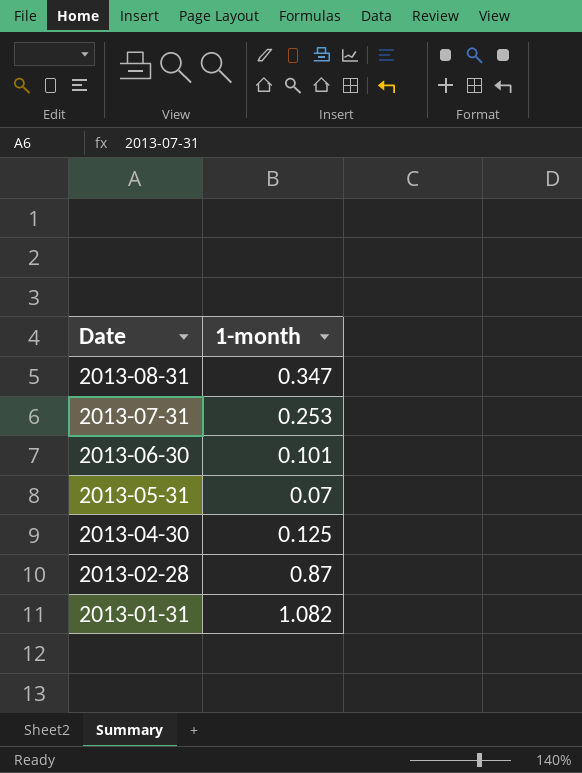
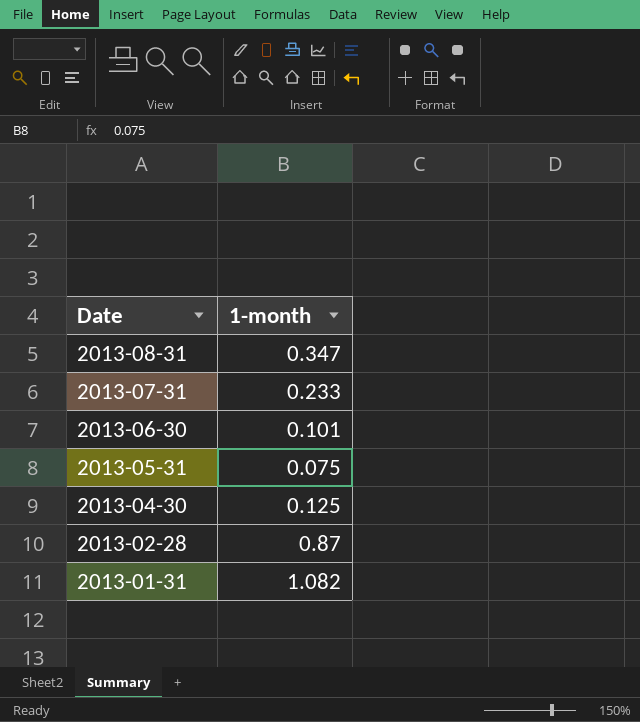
2013-07-31 | 1-month: 0.253 -> 0.233
2013-05-31 | 1-month: 0.07 -> 0.075

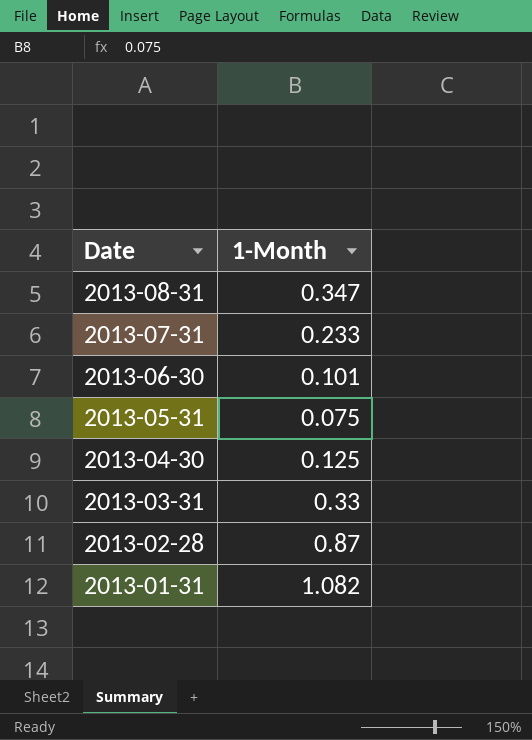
column name: 1-month -> 1-Month
row 2013-03-31: none -> 0.33

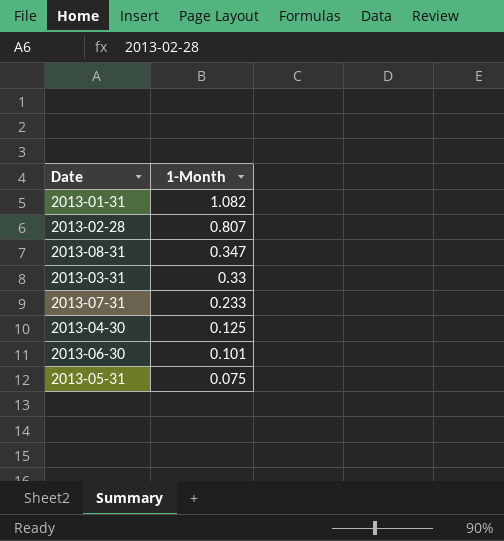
row order: Date descending -> 1-Month descending
2013-02-28 | 1-Month: 0.87 -> 0.807

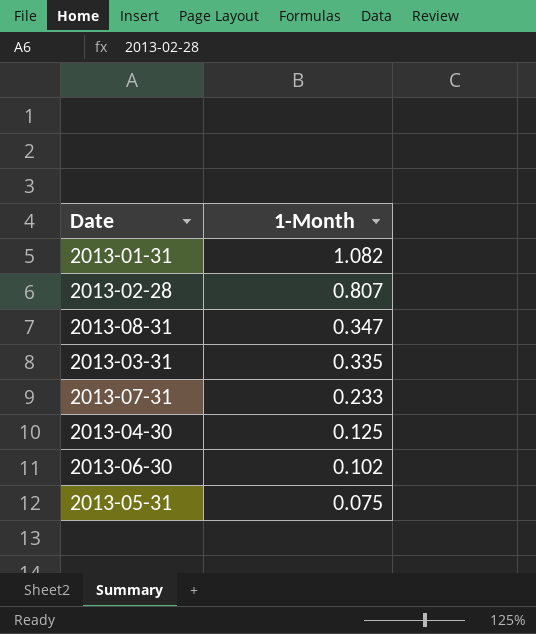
2013-03-31 | 1-Month: 0.33 -> 0.335
2013-06-30 | 1-Month: 0.101 -> 0.102

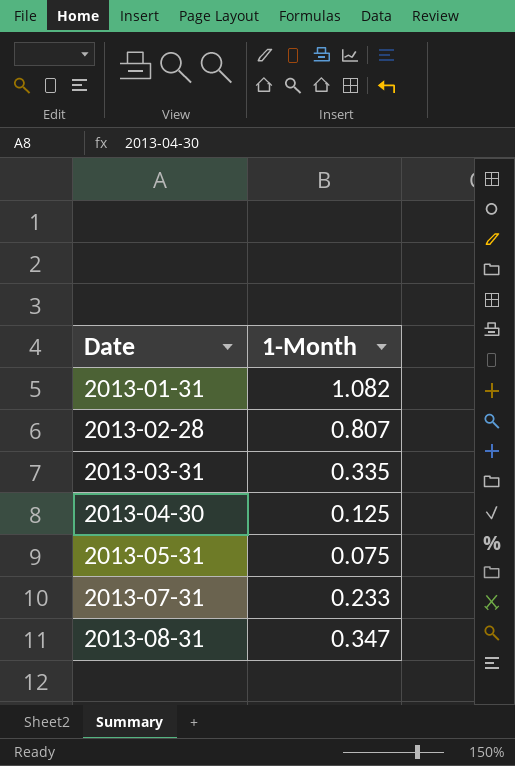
row order: 1-Month descending -> Date ascending
row 2013-06-30: 0.102 -> none

